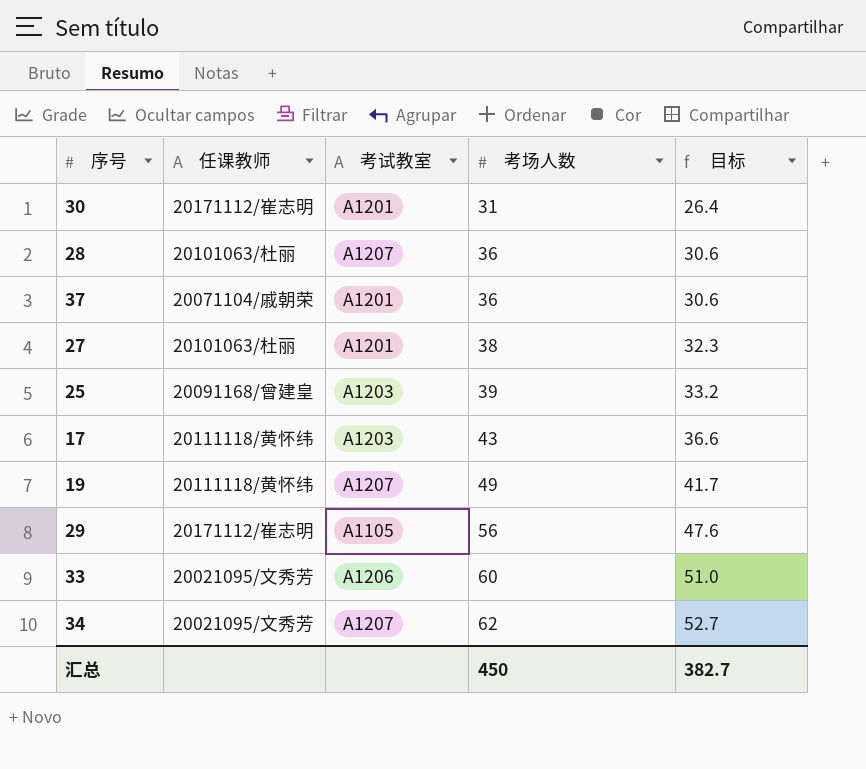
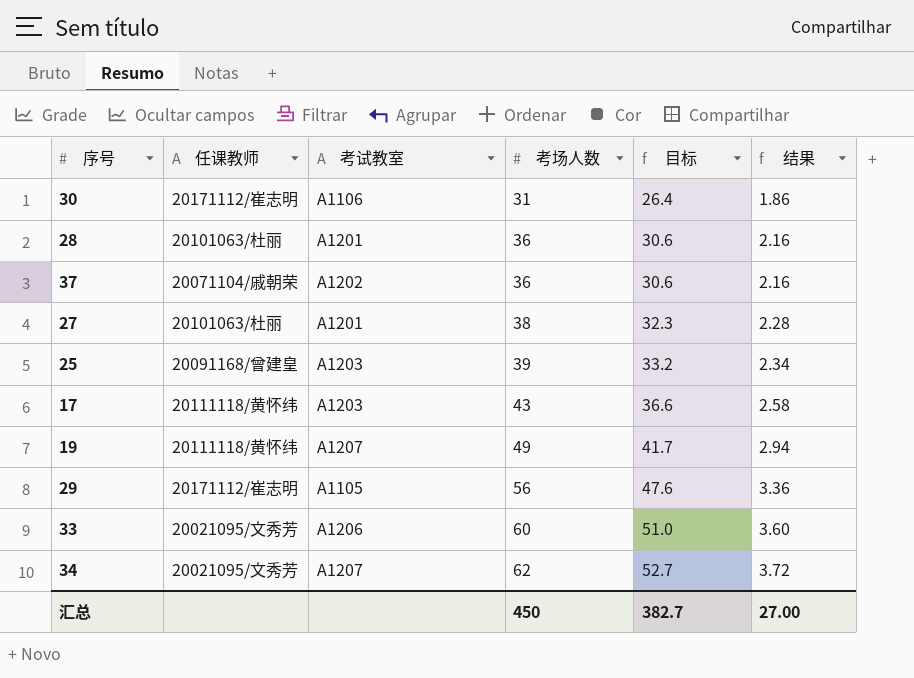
column 结果 | formula: none -> [考场人数] * 0.06
30 | 考试教室: A1201 -> A1106
28 | 考试教室: A1207 -> A1201
37 | 考试教室: A1201 -> A1202

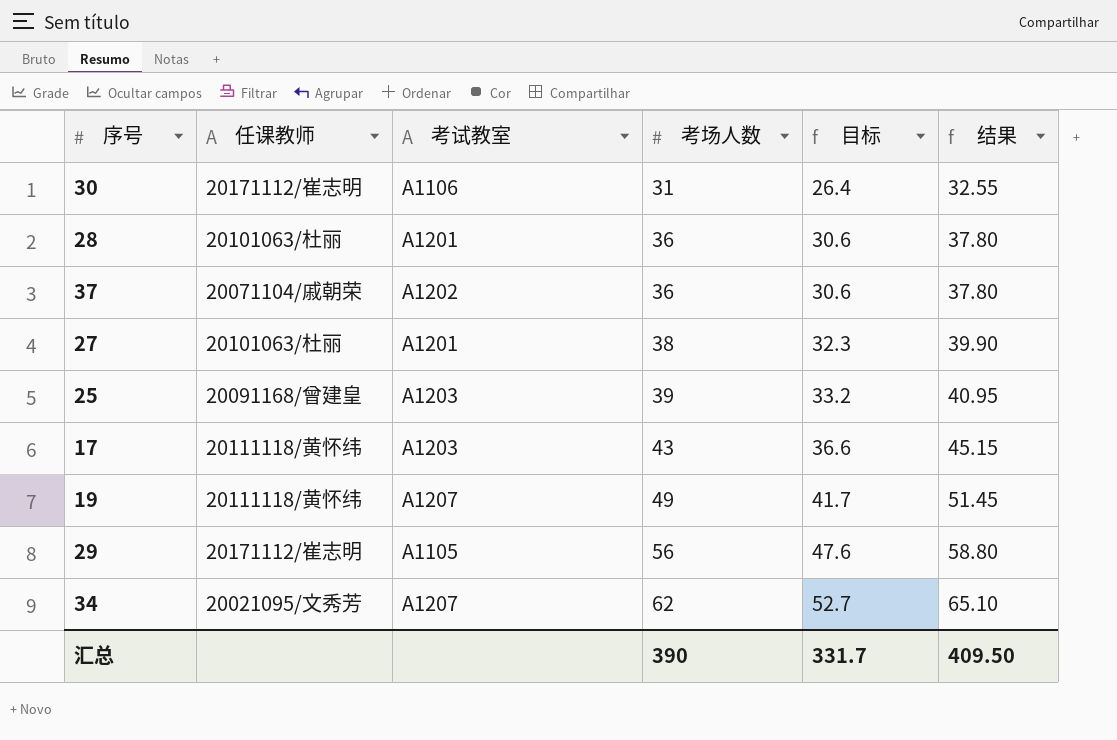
column 结果 | formula: [考场人数] * 0.06 -> [考场人数] * 1.05
row 33: 20021095/文秀芳 | A1206 | 60 | 51.0 | 3.60 -> none
汇总 | 考场人数: 450 -> 390
汇总 | 目标: 382.7 -> 331.7
汇总 | 结果: 27.00 -> 409.50

